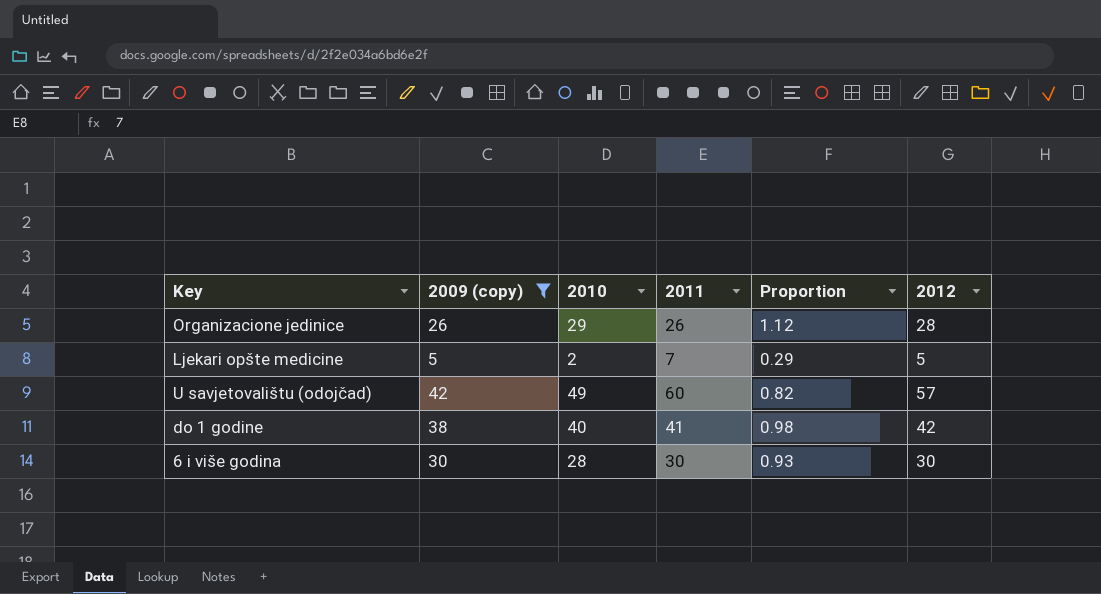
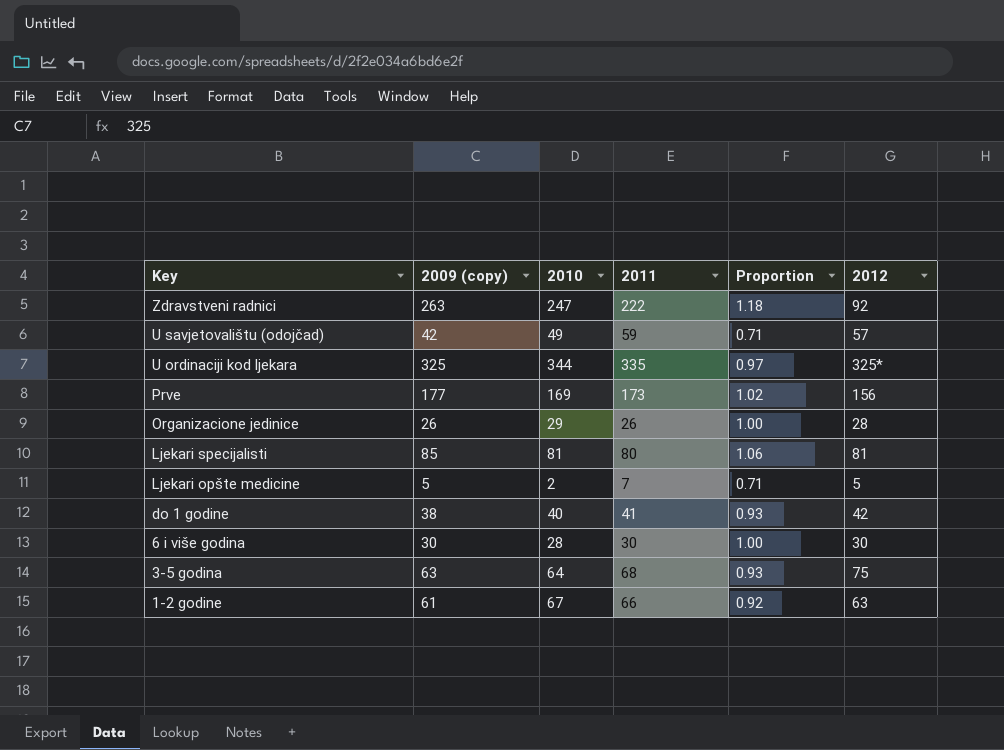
filter: 2009 (copy) <= 42 -> none
row order: none -> Key descending
column Proportion | formula: [2010] / [2011] -> [2009 (copy)] / [2011]
U savjetovalištu (odojčad) | 2011: 60 -> 59

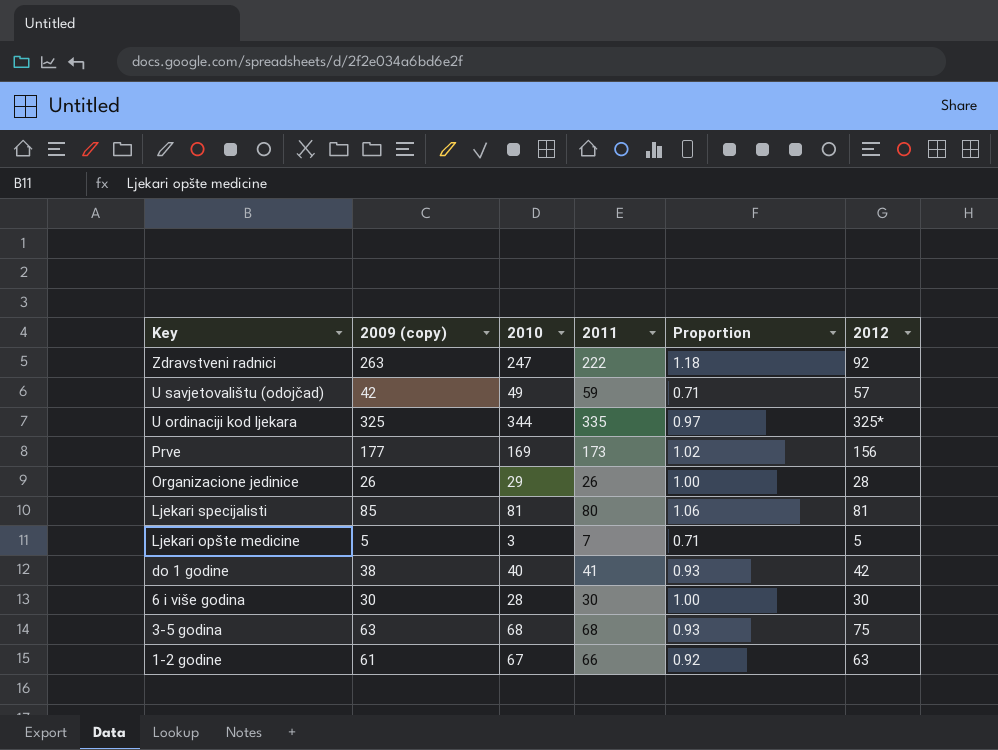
Ljekari opšte medicine | 2010: 2 -> 3
3-5 godina | 2010: 64 -> 68

